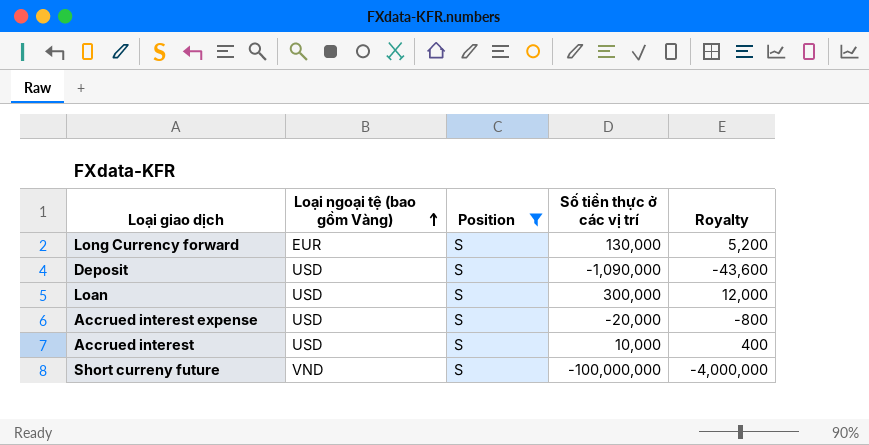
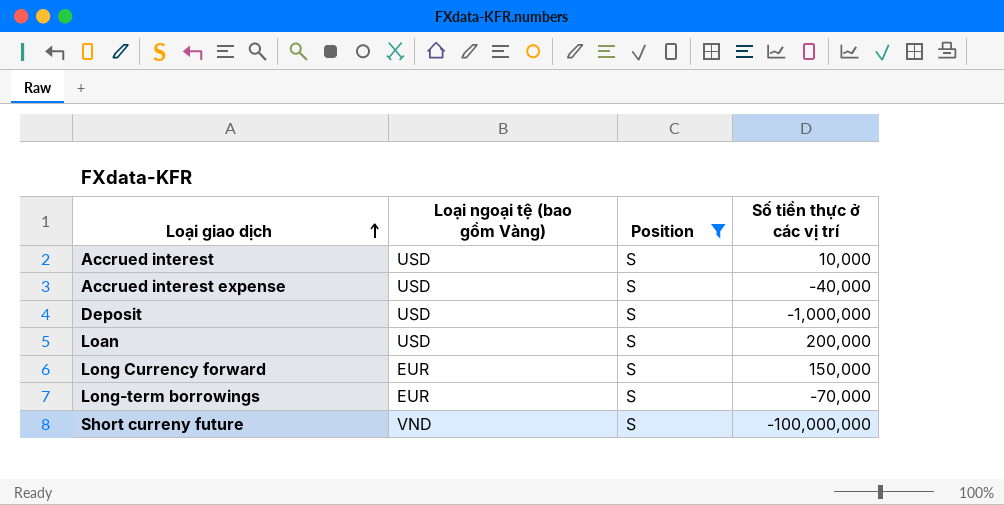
row order: Loại ngoại tệ (bao gồm Vàng) ascending -> Loại giao dịch ascending
column Royalty | formula: [Số tiền thực ở các vị trí] * 0.04 -> none
Accrued interest expense | Số tiền thực ở các vị trí: -20,000 -> -40,000
Deposit | Số tiền thực ở các vị trí: -1,090,000 -> -1,000,000
Loan | Số tiền thực ở các vị trí: 300,000 -> 200,000
Long Currency forward | Số tiền thực ở các vị trí: 130,000 -> 150,000
row Long-term borrowings: none -> EUR | S | -70,000

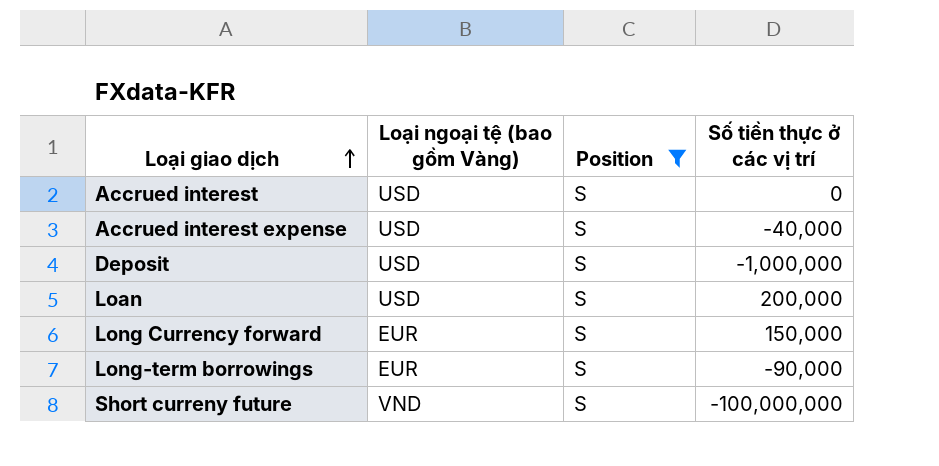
Accrued interest | Số tiền thực ở các vị trí: 10,000 -> 0
Long-term borrowings | Số tiền thực ở các vị trí: -70,000 -> -90,000

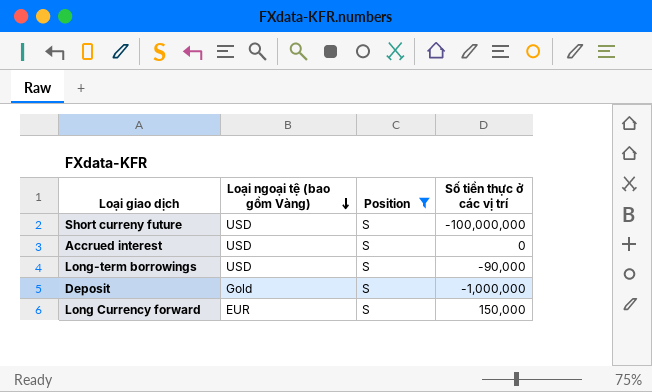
row order: Loại giao dịch ascending -> Loại ngoại tệ (bao gồm Vàng) descending
row Accrued interest expense: USD | S | -40,000 -> none
row Loan: USD | S | 200,000 -> none
Short curreny future | Loại ngoại tệ (bao gồm Vàng): VND -> USD
Long-term borrowings | Loại ngoại tệ (bao gồm Vàng): EUR -> USD
Deposit | Loại ngoại tệ (bao gồm Vàng): USD -> Gold

